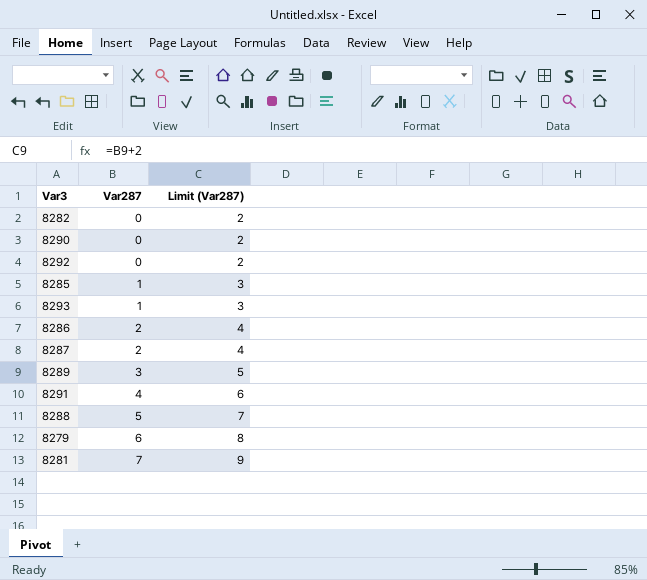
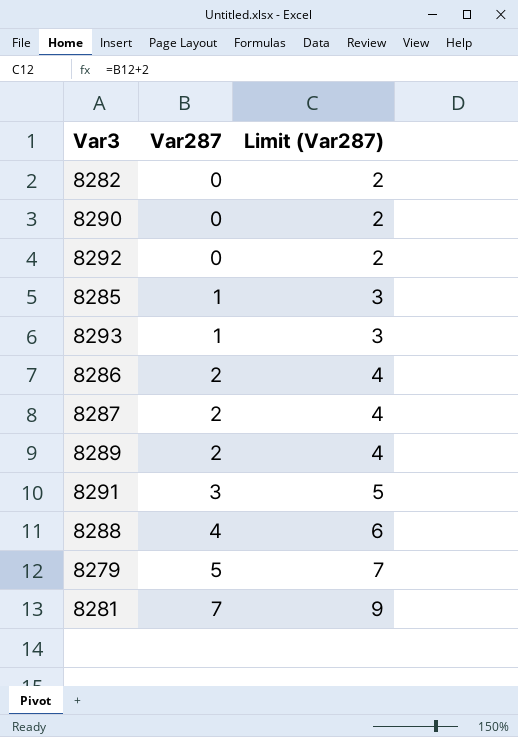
8289 | Var287: 3 -> 2
8289 | Limit (Var287): 5 -> 4
8291 | Var287: 4 -> 3
8291 | Limit (Var287): 6 -> 5
8288 | Var287: 5 -> 4
8288 | Limit (Var287): 7 -> 6
8279 | Var287: 6 -> 5
8279 | Limit (Var287): 8 -> 7

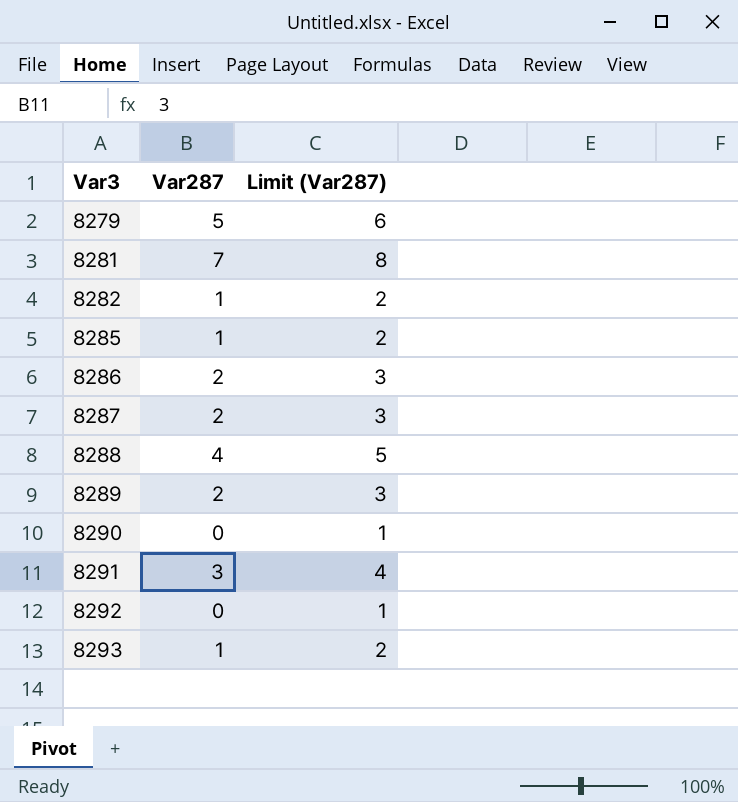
row order: Var287 ascending -> Var3 ascending
column Limit (Var287) | formula: [Var287] + 2 -> [Var287] + 1
8282 | Var287: 0 -> 1

